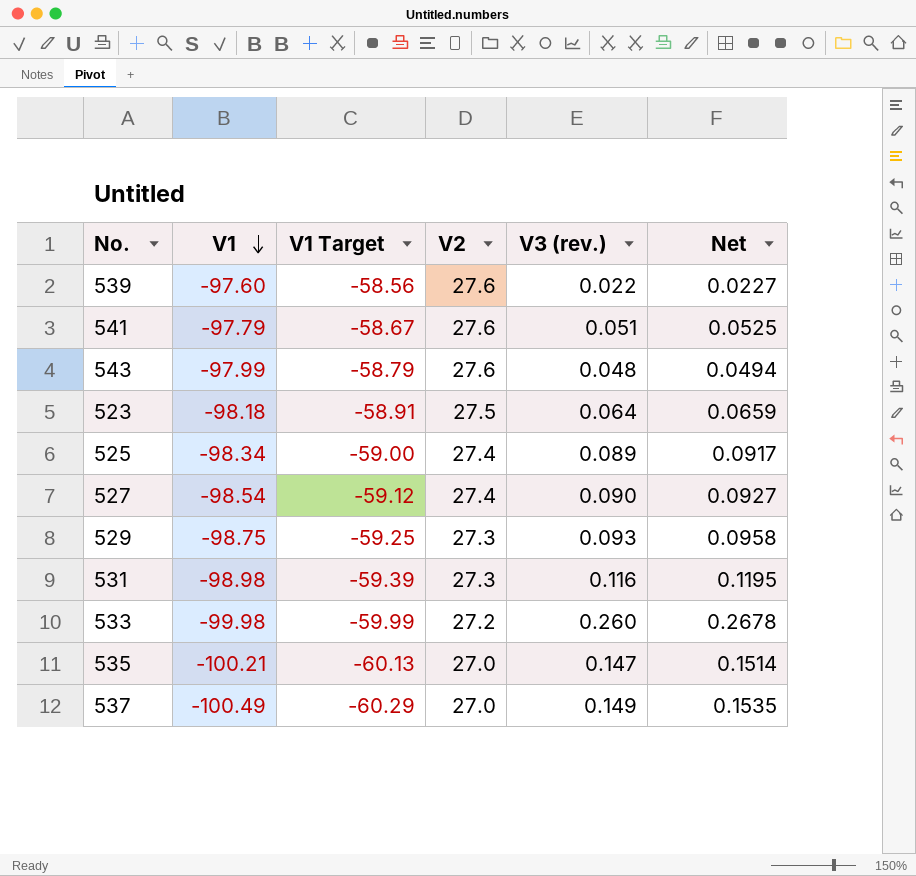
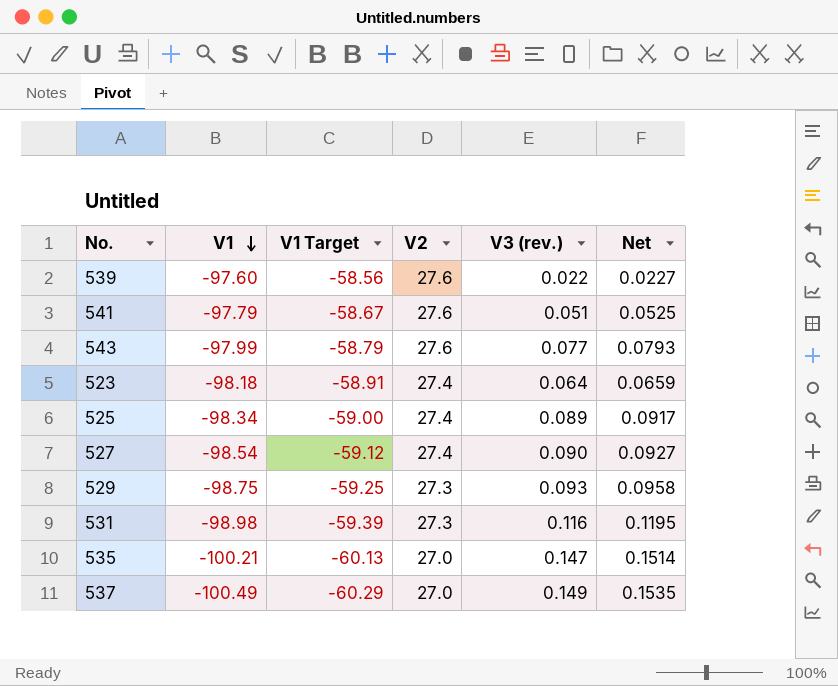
row 533: -99.98 | -59.99 | 27.2 | 0.260 | 0.2678 -> none
543 | V3 (rev.): 0.048 -> 0.077
543 | Net: 0.0494 -> 0.0793
523 | V2: 27.5 -> 27.4

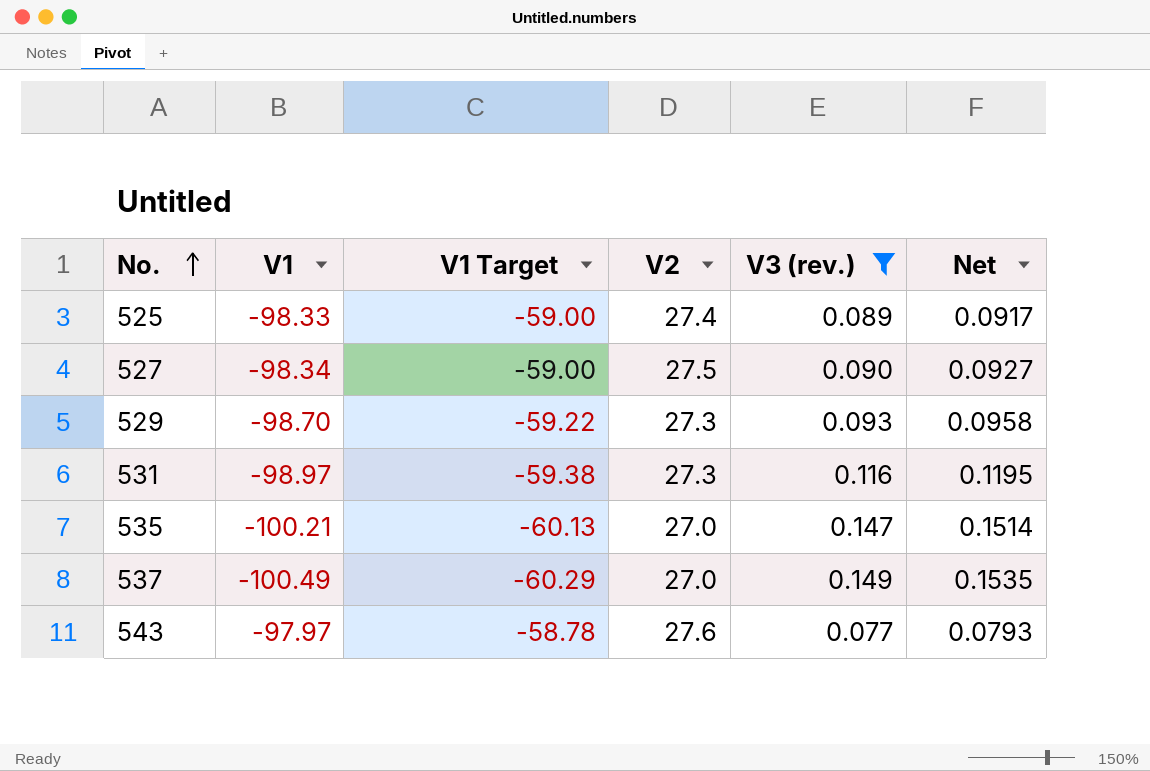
filter: none -> V3 (rev.) >= 0.077
row order: V1 descending -> No. ascending
525 | V1: -98.34 -> -98.33
527 | V1: -98.54 -> -98.34
527 | V1 Target: -59.12 -> -59.00
527 | V2: 27.4 -> 27.5
529 | V1: -98.75 -> -98.70
529 | V1 Target: -59.25 -> -59.22
531 | V1: -98.98 -> -98.97
531 | V1 Target: -59.39 -> -59.38
543 | V1: -97.99 -> -97.97
543 | V1 Target: -58.79 -> -58.78

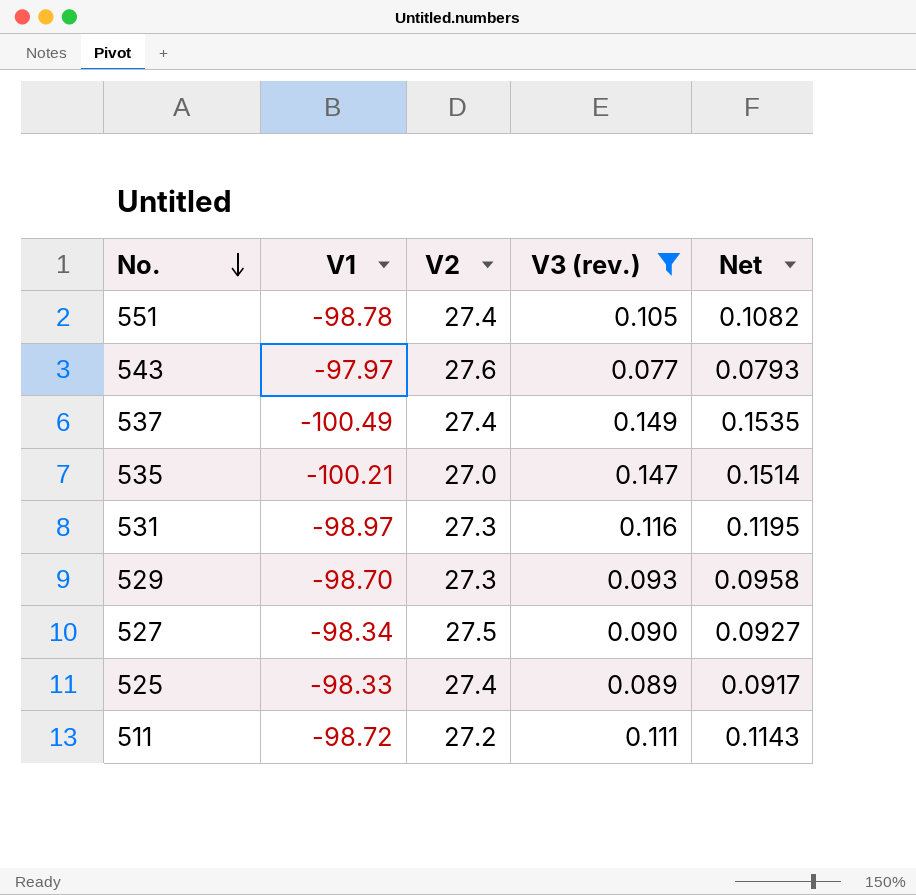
row order: No. ascending -> No. descending
column V1 Target | formula: [V1] * 0.6 -> none
row 551: none -> -98.78 | 27.4 | 0.105 | 0.1082
537 | V2: 27.0 -> 27.4
row 511: none -> -98.72 | 27.2 | 0.111 | 0.1143

